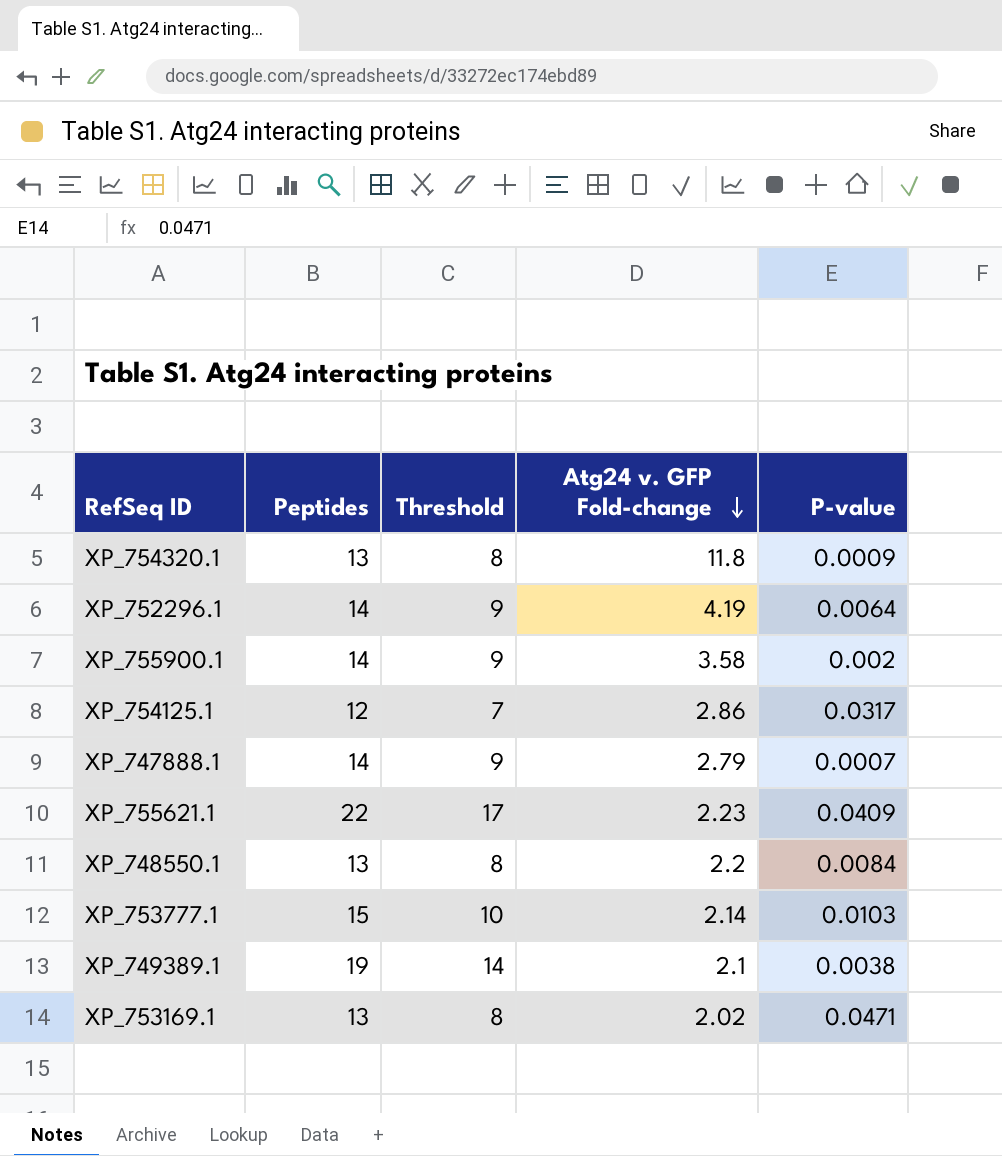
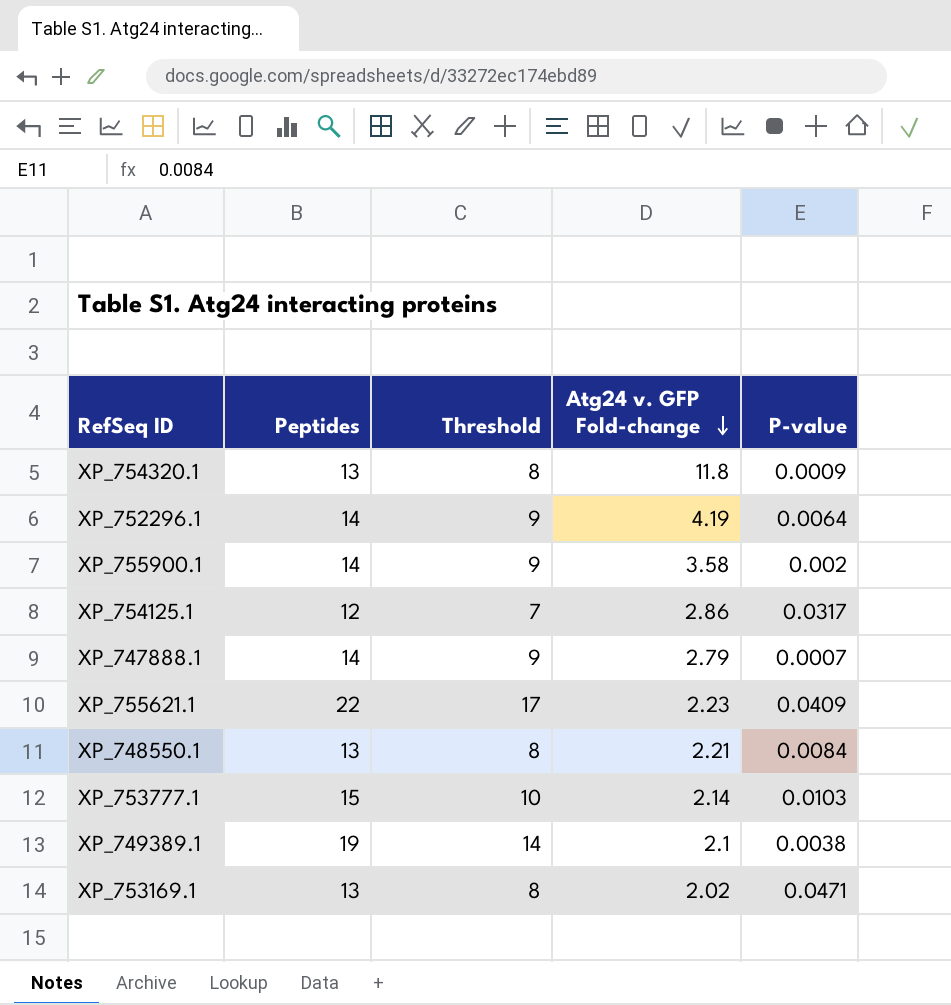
XP_748550.1 | Atg24 v. GFP Fold-change: 2.2 -> 2.21

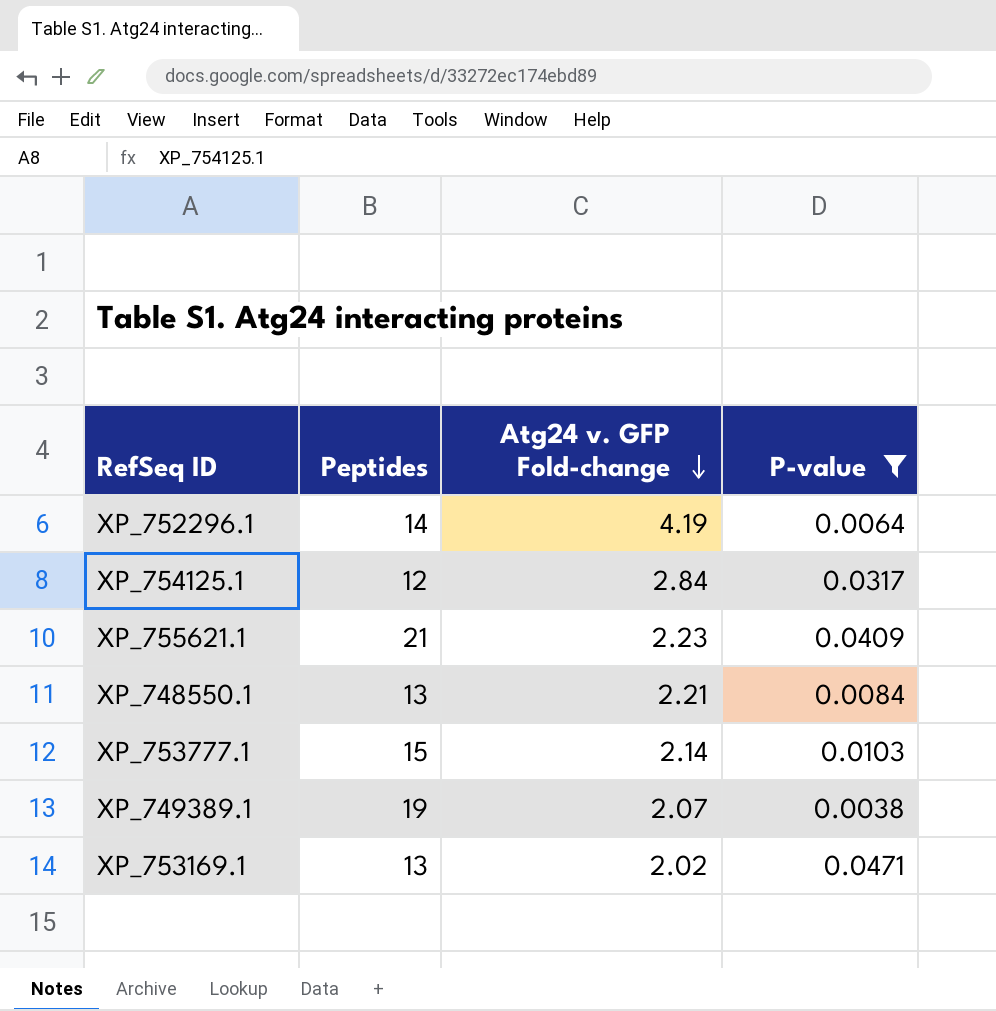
filter: none -> P-value >= 0.0038
column Threshold | formula: [Peptides] - 5 -> none
XP_754125.1 | Atg24 v. GFP Fold-change: 2.86 -> 2.84
XP_755621.1 | Peptides: 22 -> 21
XP_749389.1 | Atg24 v. GFP Fold-change: 2.1 -> 2.07

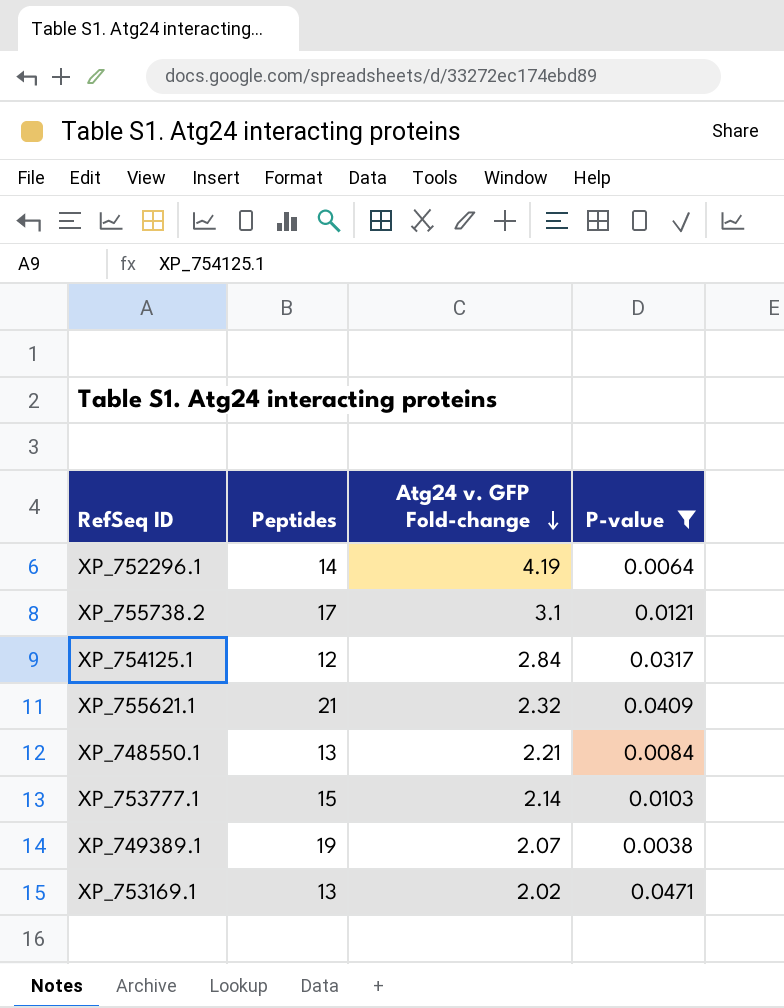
row XP_755738.2: none -> 17 | 3.1 | 0.0121
XP_755621.1 | Atg24 v. GFP Fold-change: 2.23 -> 2.32

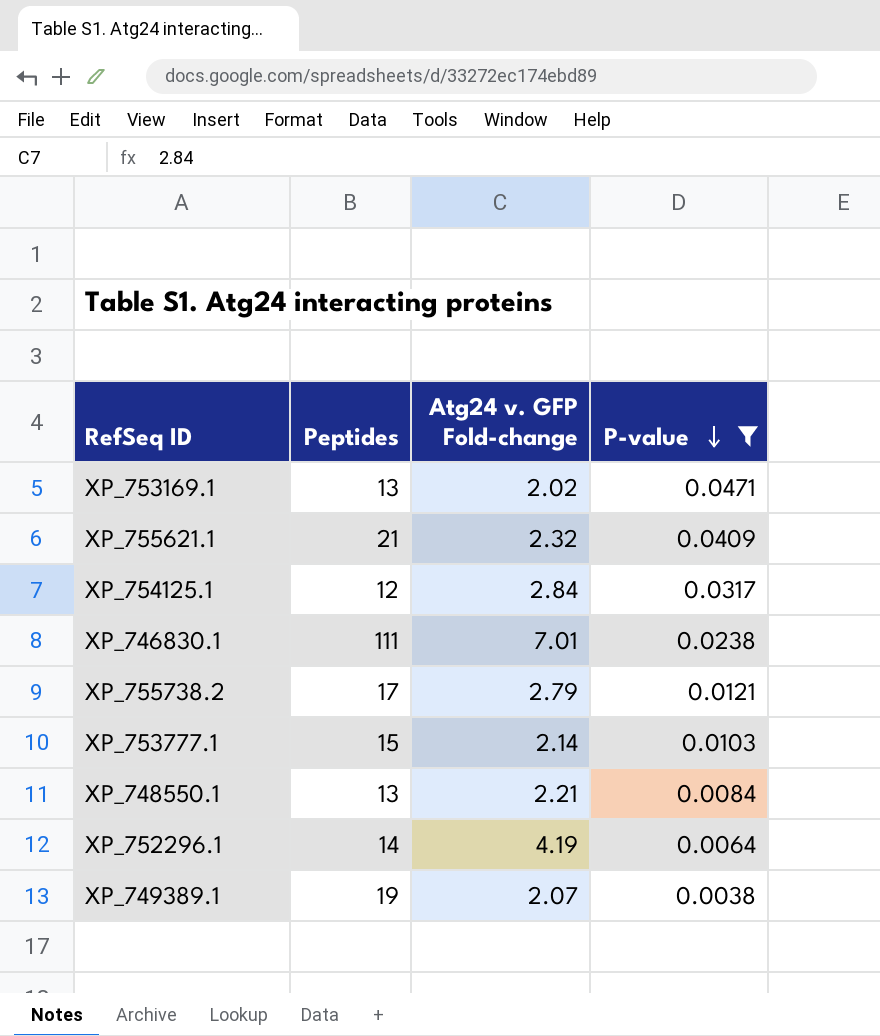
row order: Atg24 v. GFP Fold-change descending -> P-value descending
row XP_746830.1: none -> 111 | 7.01 | 0.0238
XP_755738.2 | Atg24 v. GFP Fold-change: 3.1 -> 2.79

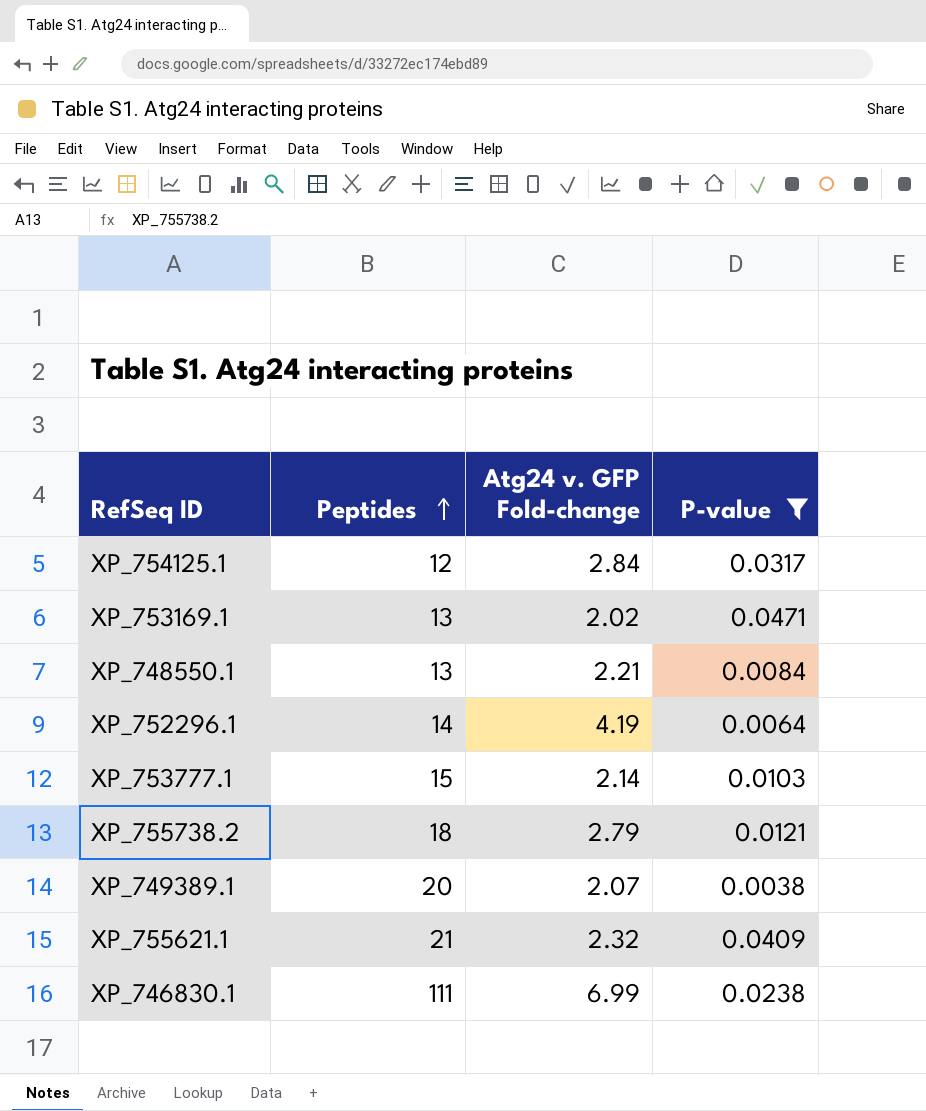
row order: P-value descending -> Peptides ascending
XP_755738.2 | Peptides: 17 -> 18
XP_749389.1 | Peptides: 19 -> 20
XP_746830.1 | Atg24 v. GFP Fold-change: 7.01 -> 6.99

